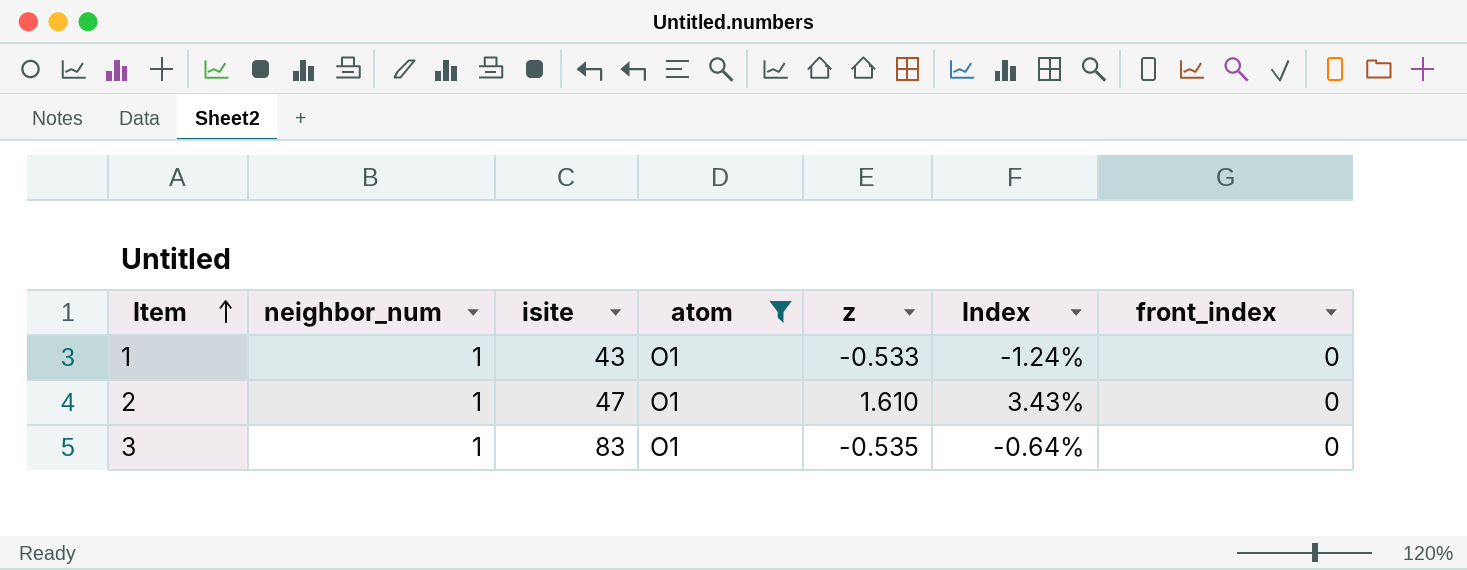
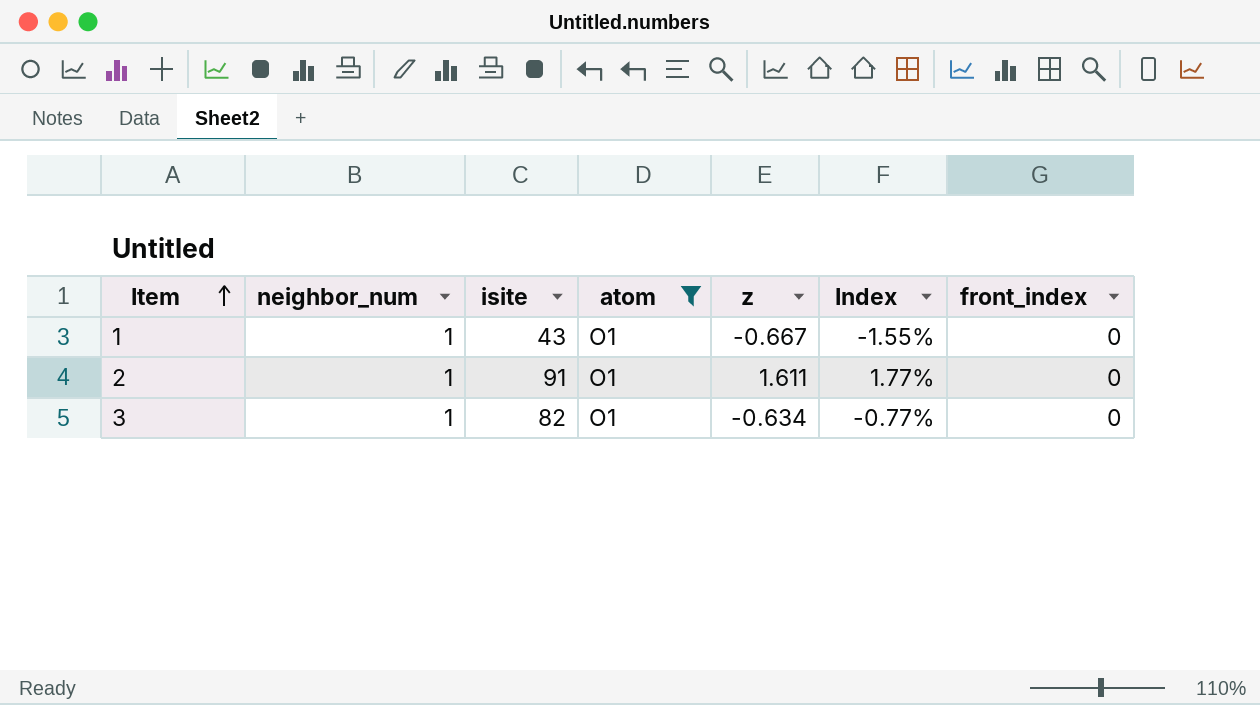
1 | z: -0.533 -> -0.667
1 | Index: -1.24% -> -1.55%
2 | isite: 47 -> 91
2 | z: 1.610 -> 1.611
2 | Index: 3.43% -> 1.77%
3 | isite: 83 -> 82
3 | z: -0.535 -> -0.634
3 | Index: -0.64% -> -0.77%

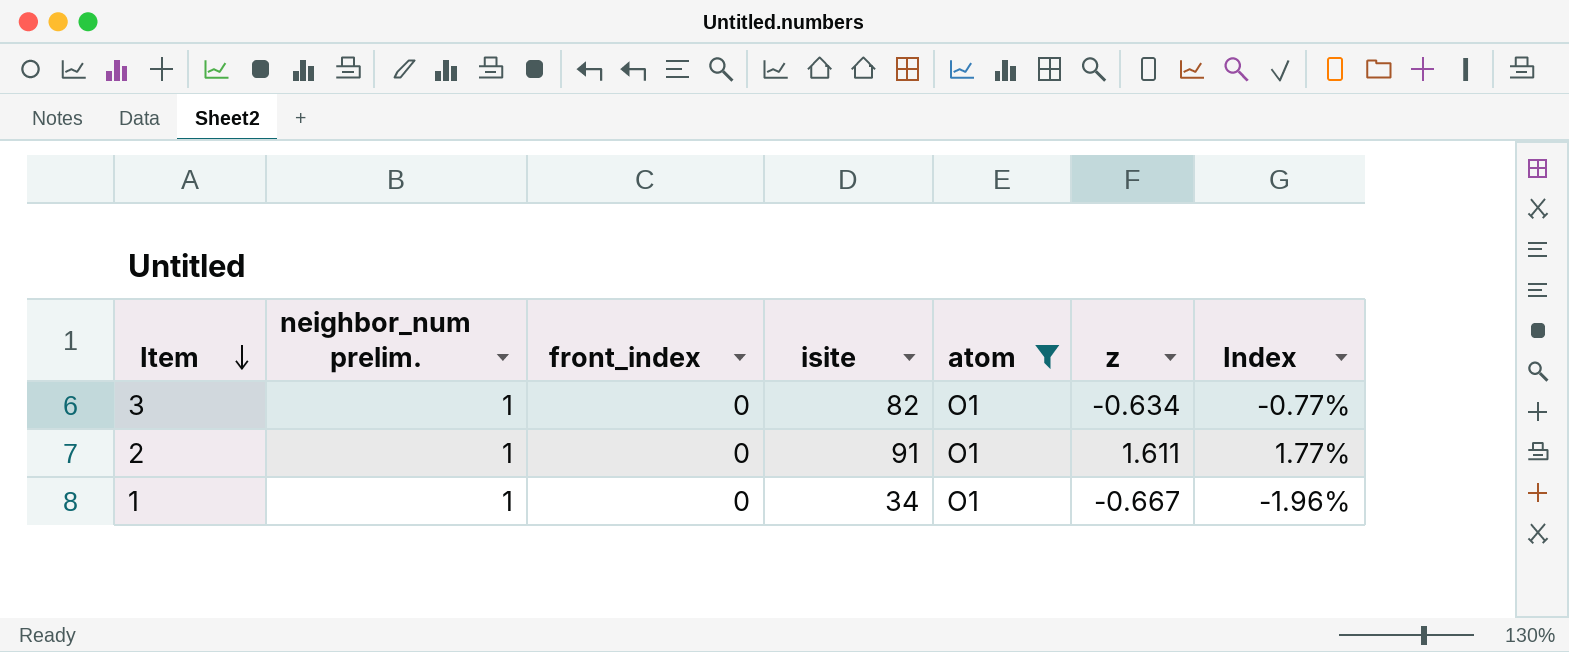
row order: Item ascending -> Item descending
column name: neighbor_num -> neighbor_num prelim.
column front_index | position: 7 -> 3
1 | isite: 43 -> 34
1 | Index: -1.55% -> -1.96%

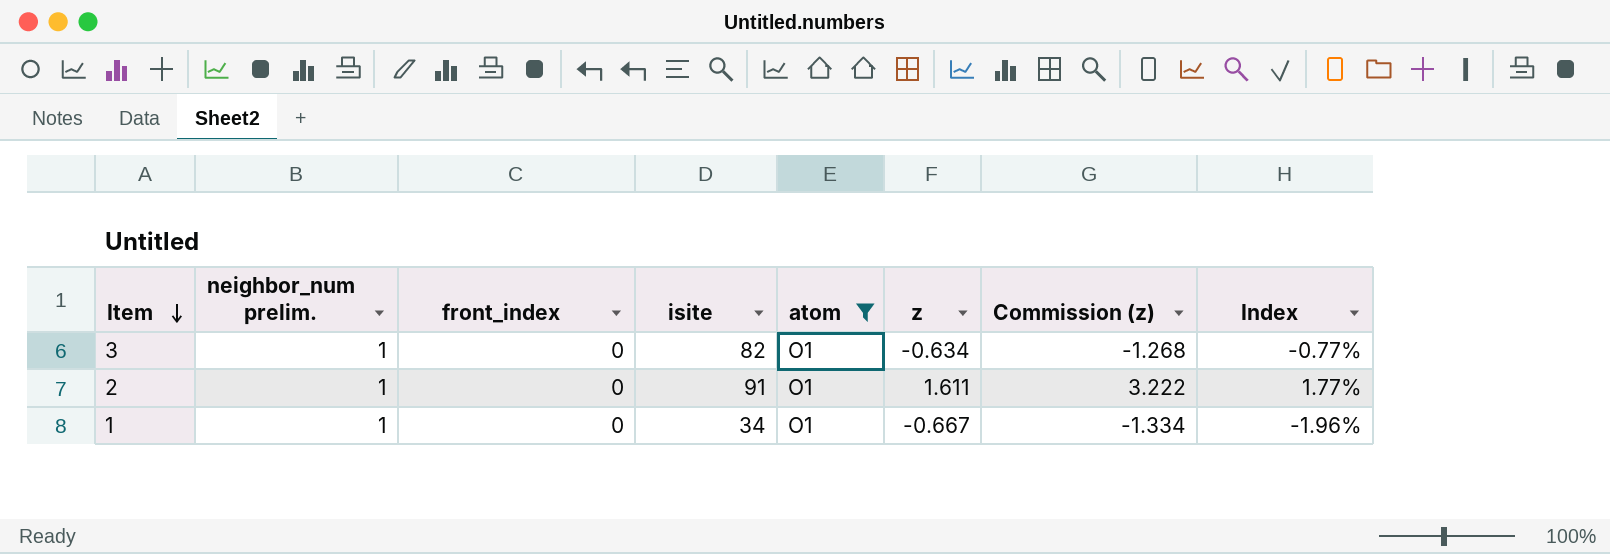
column Commission (z) | formula: none -> [z] * 2

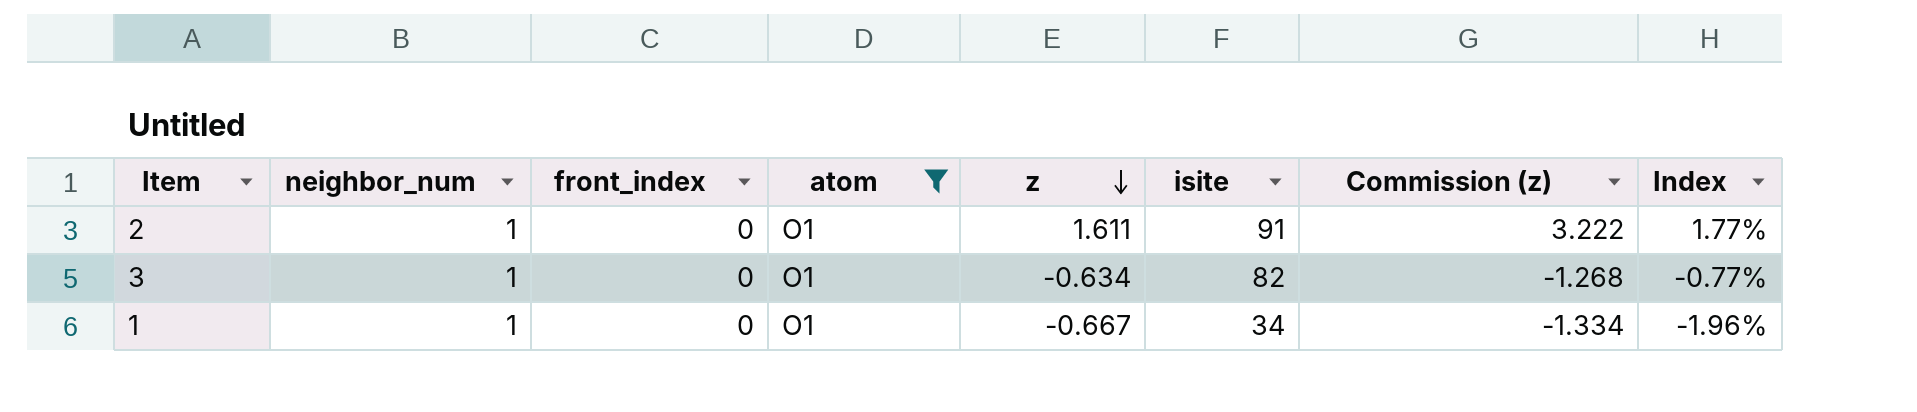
row order: Item descending -> z descending
column name: neighbor_num prelim. -> neighbor_num
column isite | position: 4 -> 6

